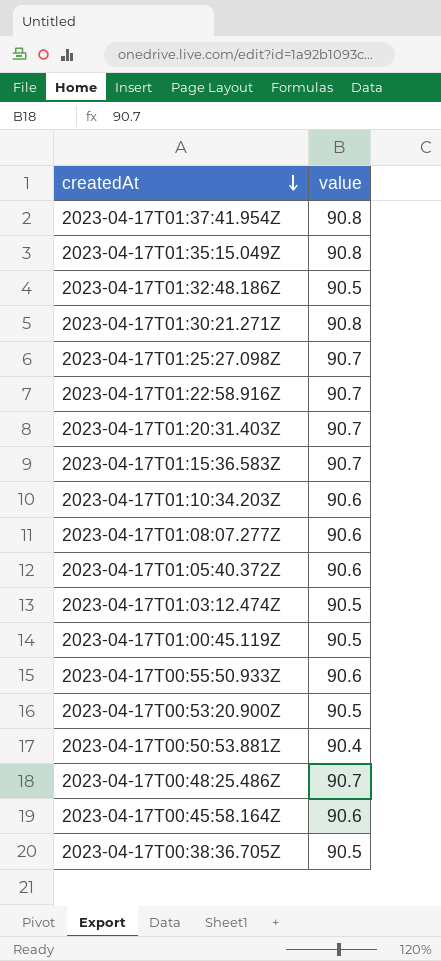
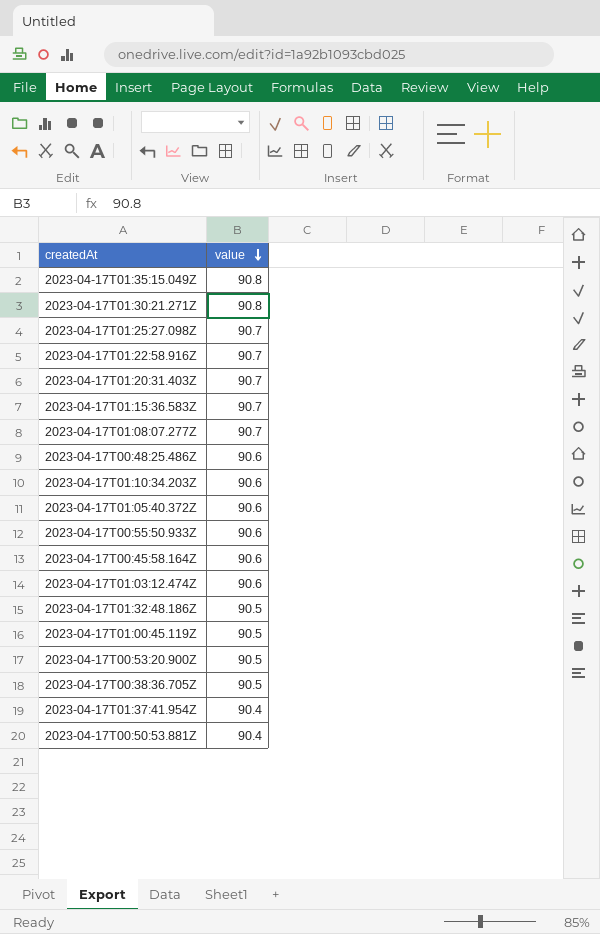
row order: createdAt descending -> value descending
2023-04-17T01:08:07.277Z | value: 90.6 -> 90.7
2023-04-17T00:48:25.486Z | value: 90.7 -> 90.6
2023-04-17T01:03:12.474Z | value: 90.5 -> 90.6
2023-04-17T01:37:41.954Z | value: 90.8 -> 90.4

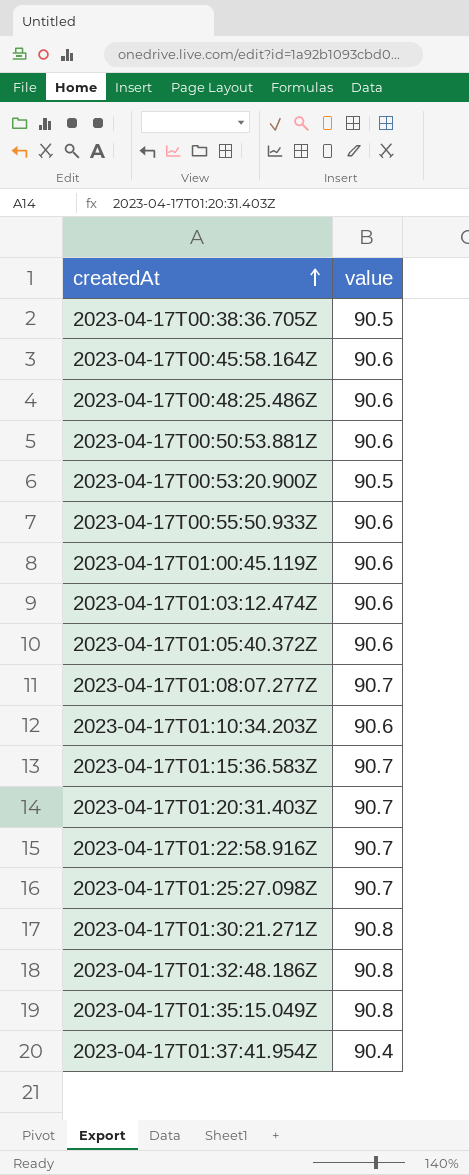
row order: value descending -> createdAt ascending
2023-04-17T00:50:53.881Z | value: 90.4 -> 90.6
2023-04-17T01:00:45.119Z | value: 90.5 -> 90.6
2023-04-17T01:32:48.186Z | value: 90.5 -> 90.8

